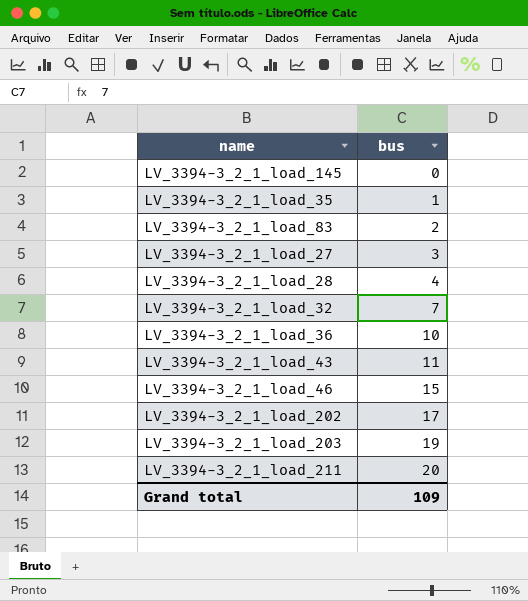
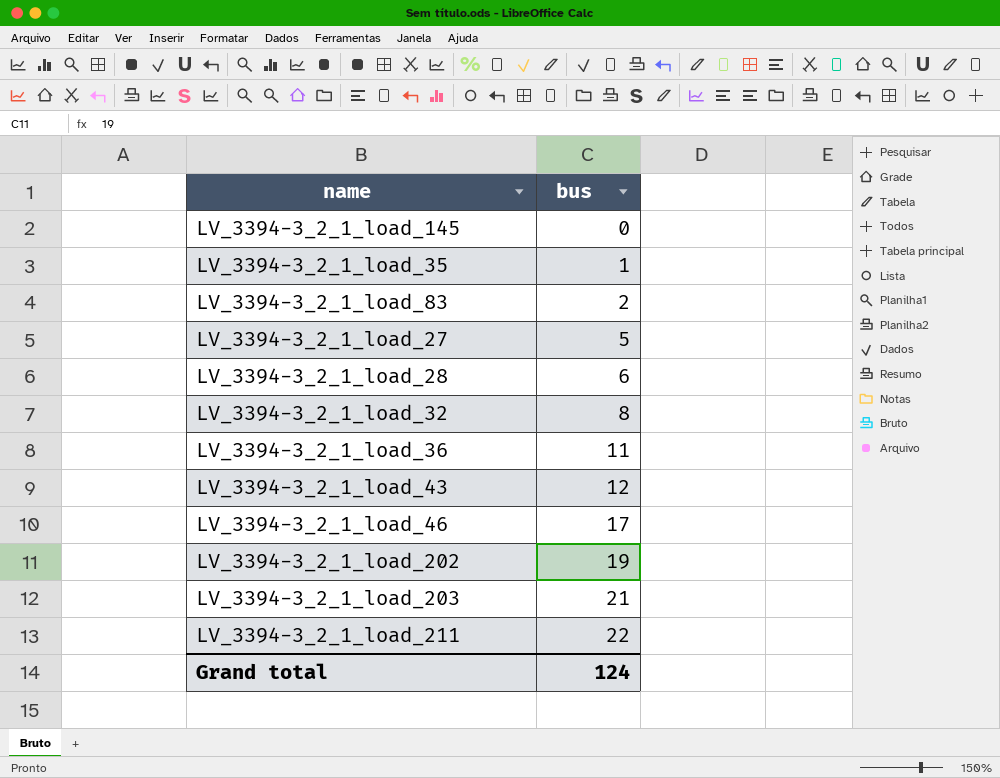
LV_3394-3_2_1_load_27 | bus: 3 -> 5
LV_3394-3_2_1_load_28 | bus: 4 -> 6
LV_3394-3_2_1_load_32 | bus: 7 -> 8
LV_3394-3_2_1_load_36 | bus: 10 -> 11
LV_3394-3_2_1_load_43 | bus: 11 -> 12
LV_3394-3_2_1_load_46 | bus: 15 -> 17
LV_3394-3_2_1_load_202 | bus: 17 -> 19
LV_3394-3_2_1_load_203 | bus: 19 -> 21
LV_3394-3_2_1_load_211 | bus: 20 -> 22
Grand total | bus: 109 -> 124

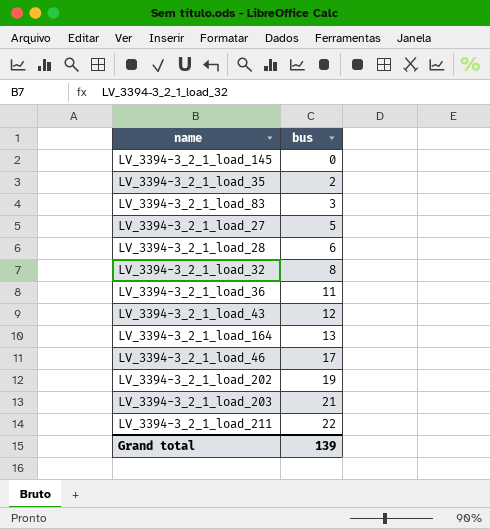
LV_3394-3_2_1_load_35 | bus: 1 -> 2
LV_3394-3_2_1_load_83 | bus: 2 -> 3
row LV_3394-3_2_1_load_164: none -> 13
Grand total | bus: 124 -> 139

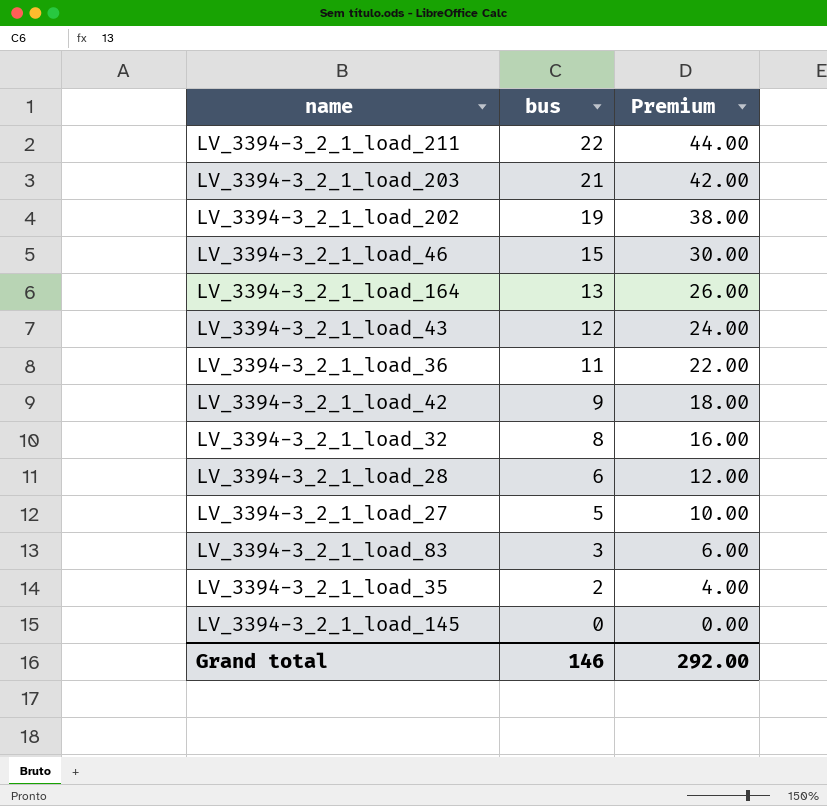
row order: bus ascending -> bus descending
column Premium | formula: none -> [bus] * 2
LV_3394-3_2_1_load_46 | bus: 17 -> 15
row LV_3394-3_2_1_load_42: none -> 9 | 18.00
Grand total | bus: 139 -> 146

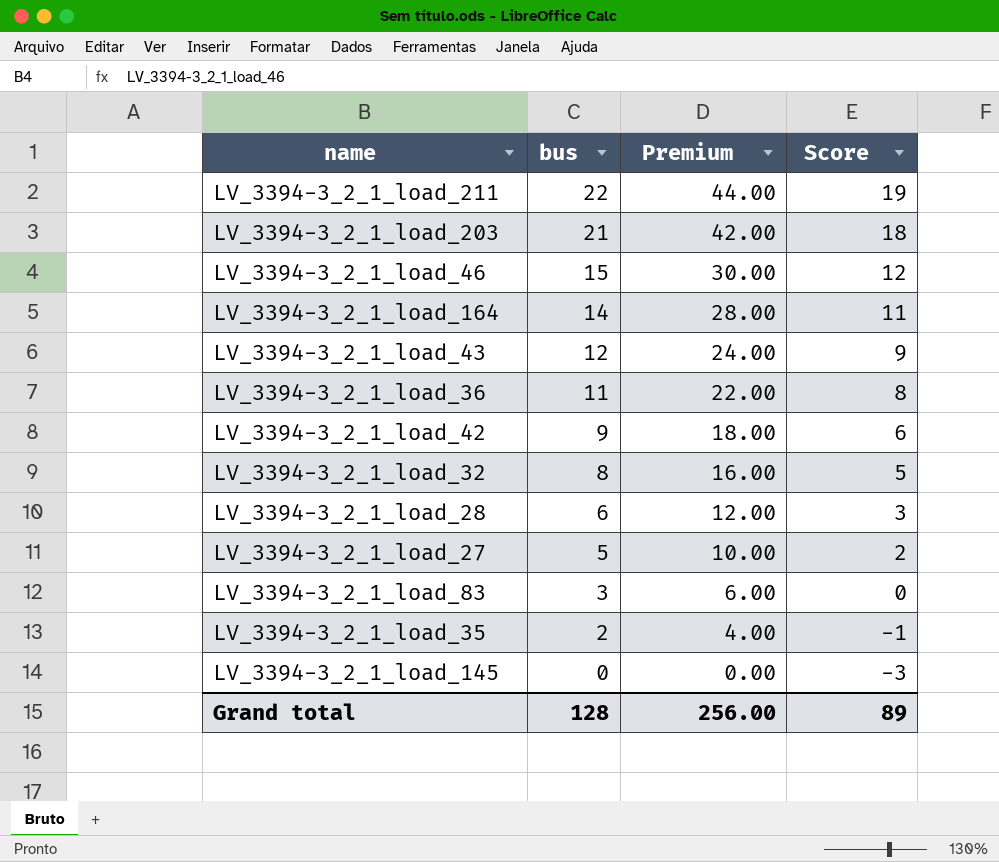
column Score | formula: none -> [bus] - 3
row LV_3394-3_2_1_load_202: 19 | 38.00 -> none
LV_3394-3_2_1_load_164 | bus: 13 -> 14
LV_3394-3_2_1_load_164 | Premium: 26.00 -> 28.00
Grand total | bus: 146 -> 128
Grand total | Premium: 292.00 -> 256.00

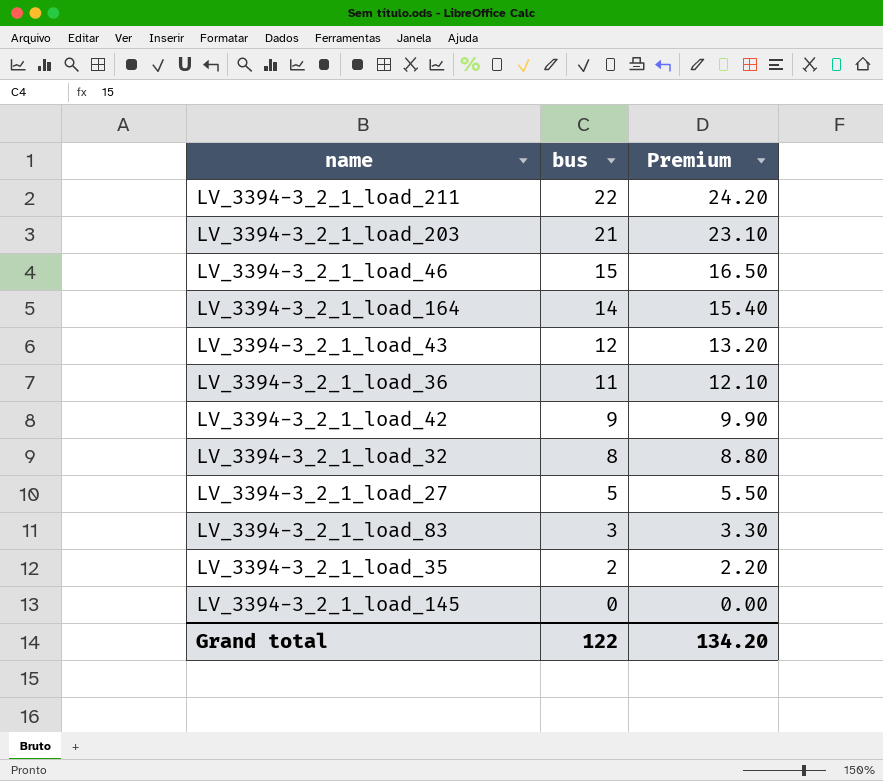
column Score | formula: [bus] - 3 -> none
column Premium | formula: [bus] * 2 -> [bus] * 1.1
row LV_3394-3_2_1_load_28: 6 | 12.00 | 3 -> none
Grand total | bus: 128 -> 122
Grand total | Premium: 256.00 -> 134.20

